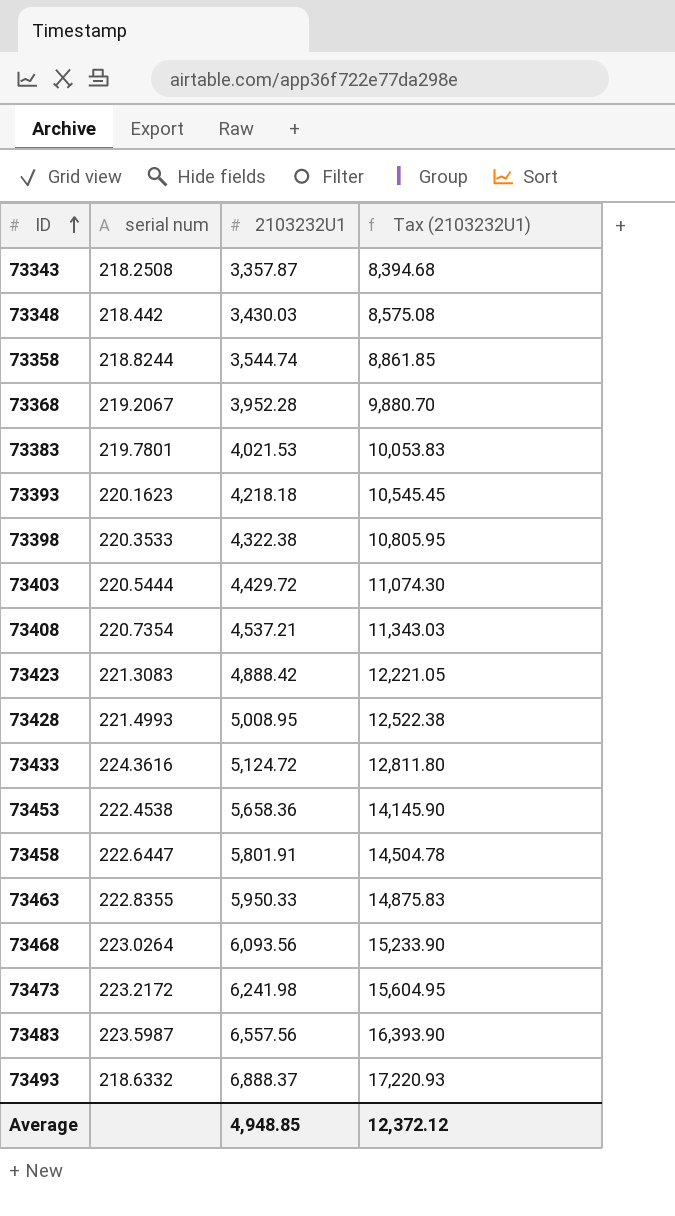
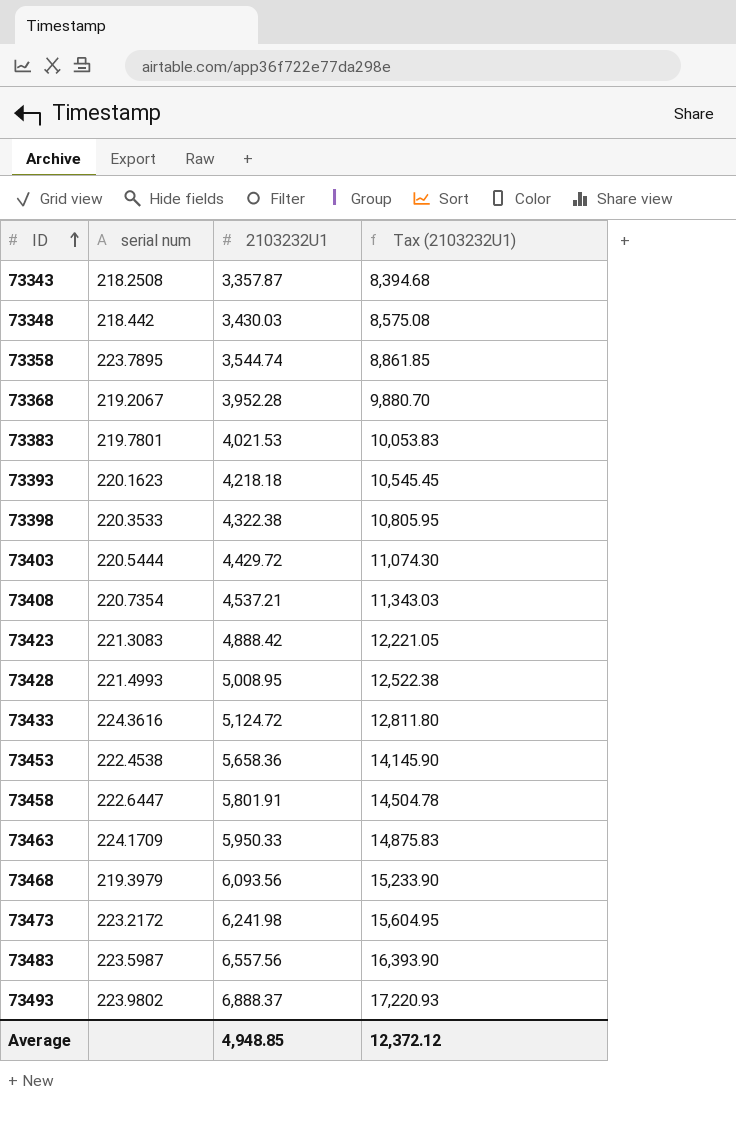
73358 | serial num: 218.8244 -> 223.7895
73463 | serial num: 222.8355 -> 224.1709
73468 | serial num: 223.0264 -> 219.3979
73493 | serial num: 218.6332 -> 223.9802

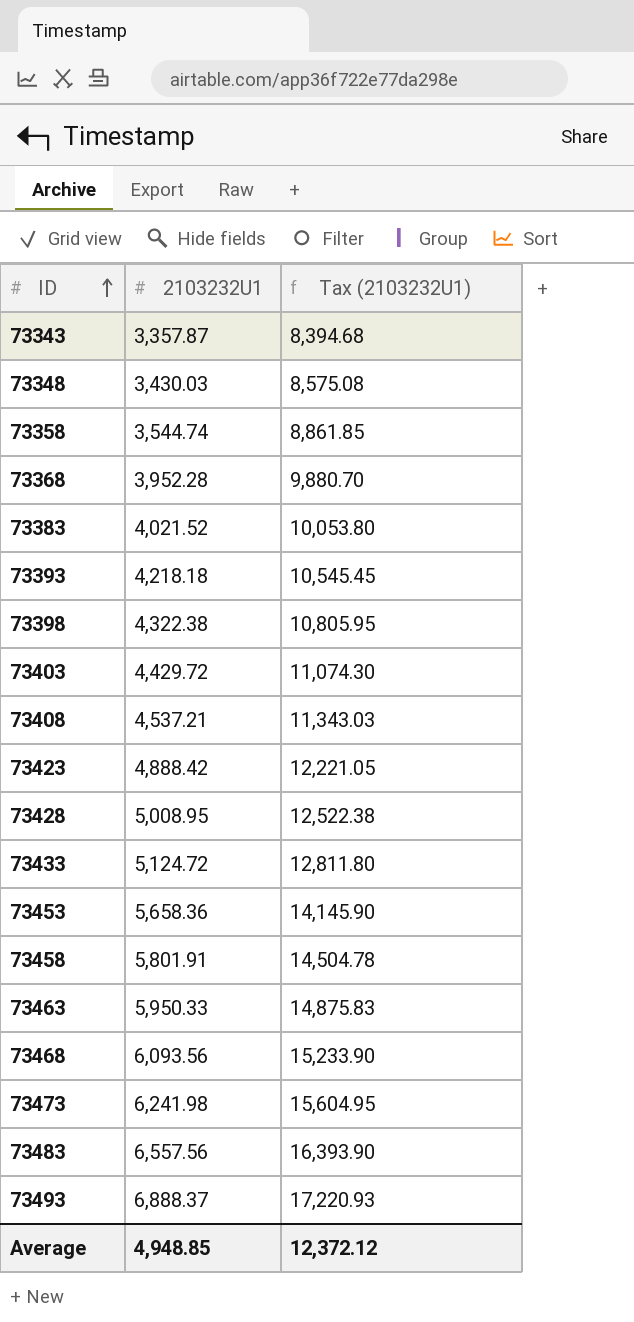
column serial num | position: 2 -> none
73383 | 2103232U1: 4,021.53 -> 4,021.52
73383 | Tax (2103232U1): 10,053.83 -> 10,053.80

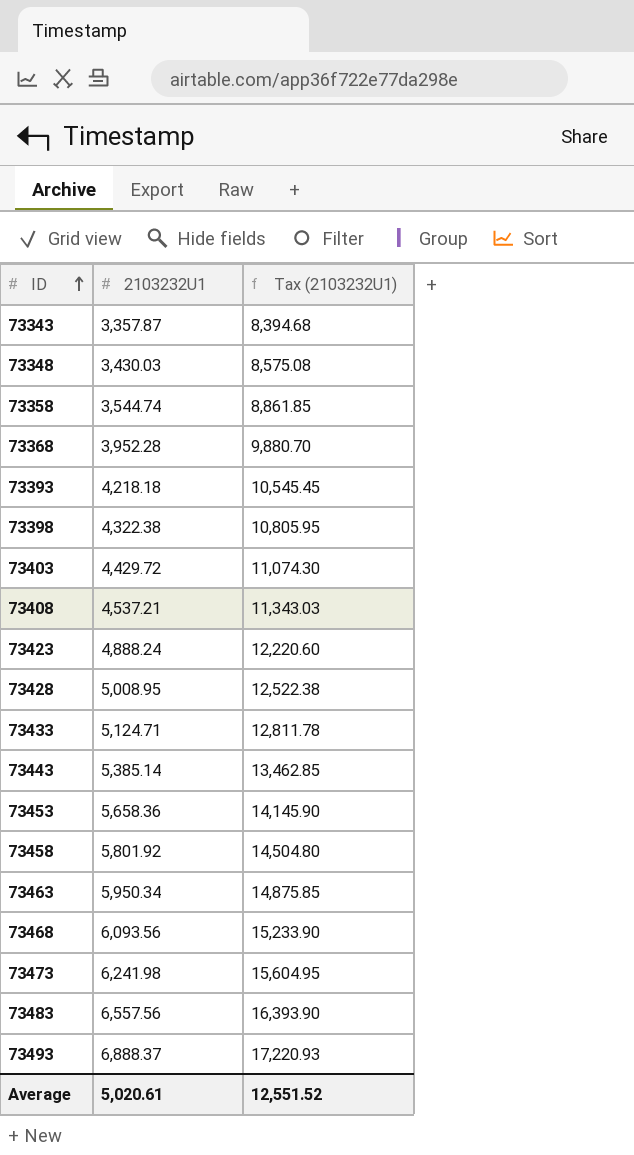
row 73383: 4,021.52 | 10,053.80 -> none
73423 | 2103232U1: 4,888.42 -> 4,888.24
73423 | Tax (2103232U1): 12,221.05 -> 12,220.60
73433 | 2103232U1: 5,124.72 -> 5,124.71
73433 | Tax (2103232U1): 12,811.80 -> 12,811.78
row 73443: none -> 5,385.14 | 13,462.85
73458 | 2103232U1: 5,801.91 -> 5,801.92
73458 | Tax (2103232U1): 14,504.78 -> 14,504.80
73463 | 2103232U1: 5,950.33 -> 5,950.34
73463 | Tax (2103232U1): 14,875.83 -> 14,875.85
Average | 2103232U1: 4,948.85 -> 5,020.61
Average | Tax (2103232U1): 12,372.12 -> 12,551.52

